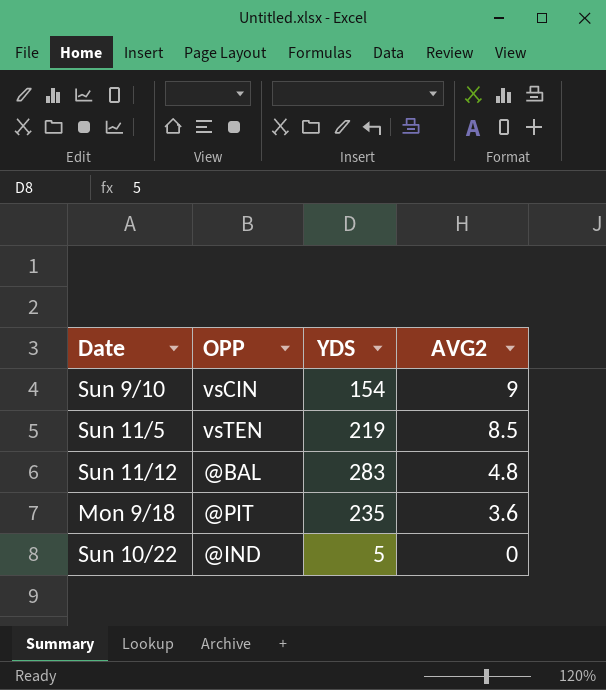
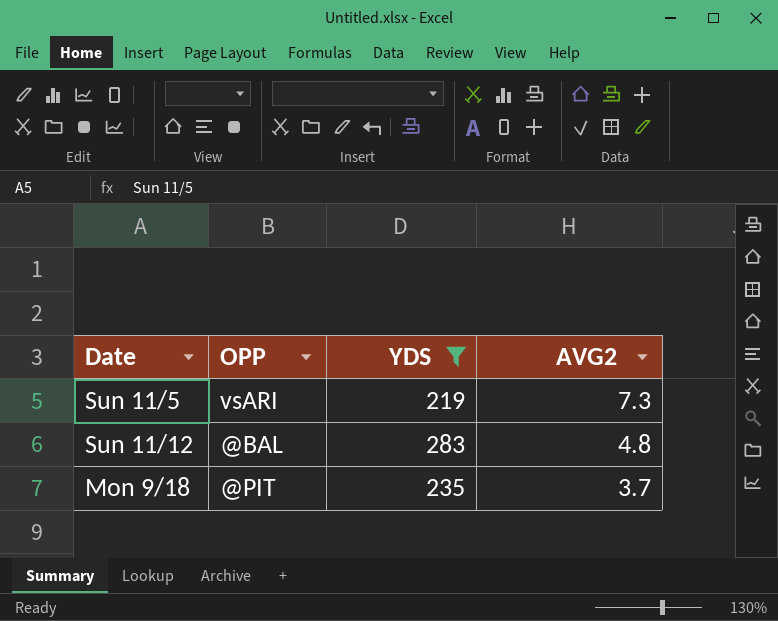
filter: none -> YDS >= 219
Sun 11/5 | OPP: vsTEN -> vsARI
Sun 11/5 | AVG2: 8.5 -> 7.3
Mon 9/18 | AVG2: 3.6 -> 3.7

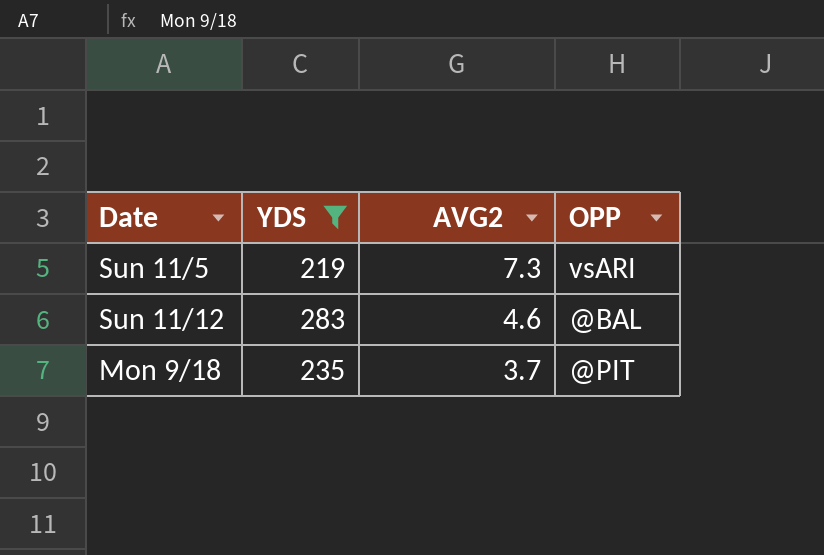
column OPP | position: 2 -> 4
Sun 11/12 | AVG2: 4.8 -> 4.6

